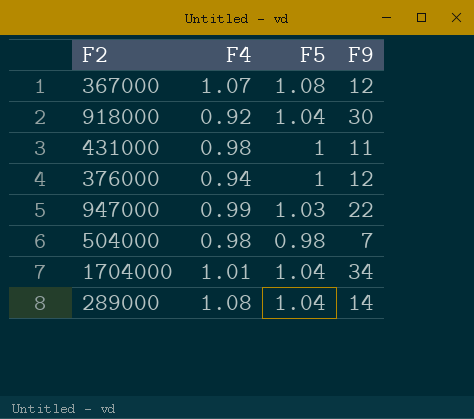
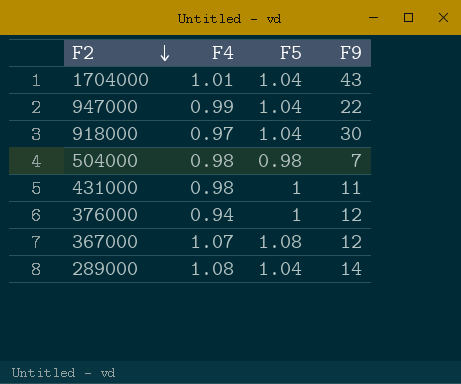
row order: none -> F2 descending
1704000 | F9: 34 -> 43
947000 | F5: 1.03 -> 1.04
918000 | F4: 0.92 -> 0.97

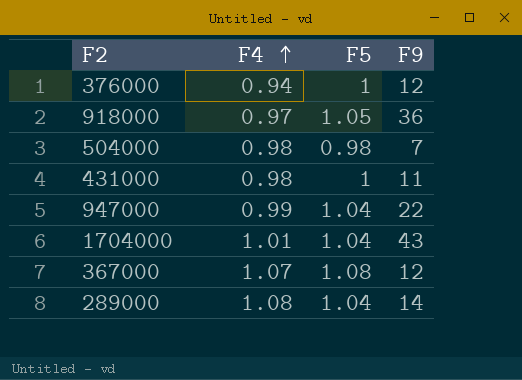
row order: F2 descending -> F4 ascending
918000 | F5: 1.04 -> 1.05
918000 | F9: 30 -> 36

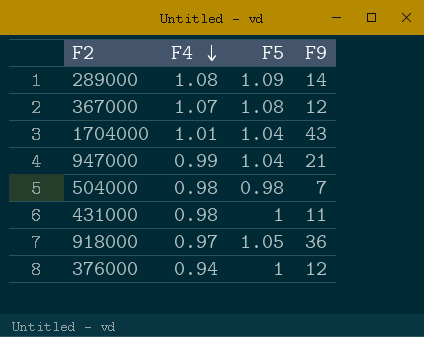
row order: F4 ascending -> F4 descending
289000 | F5: 1.04 -> 1.09
947000 | F9: 22 -> 21

